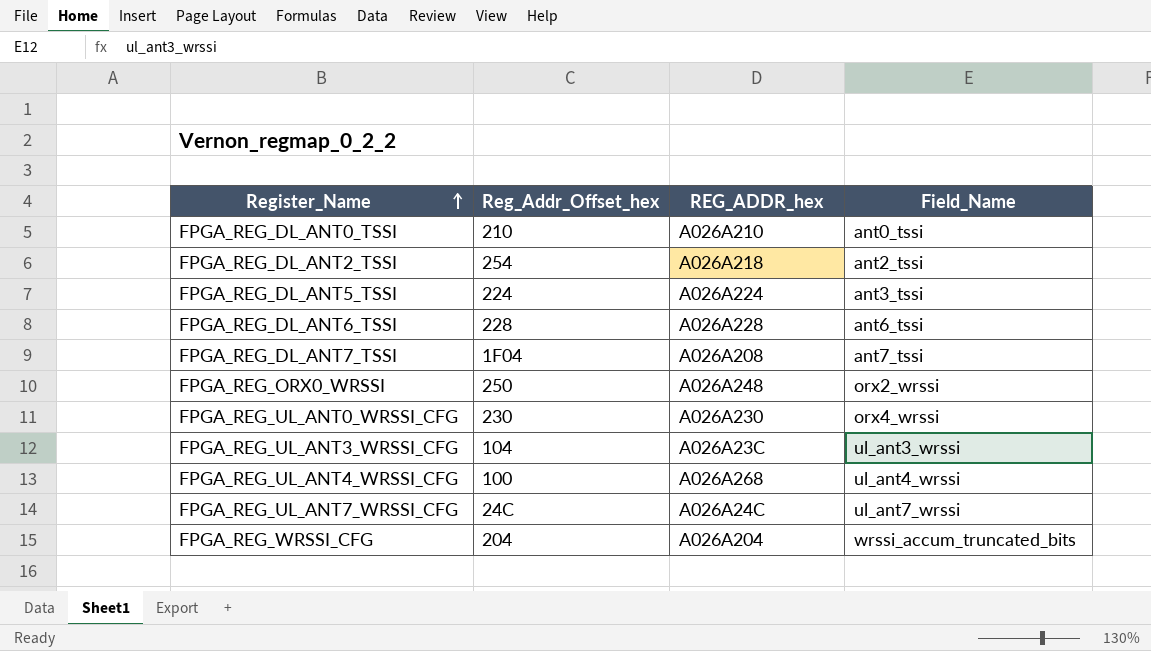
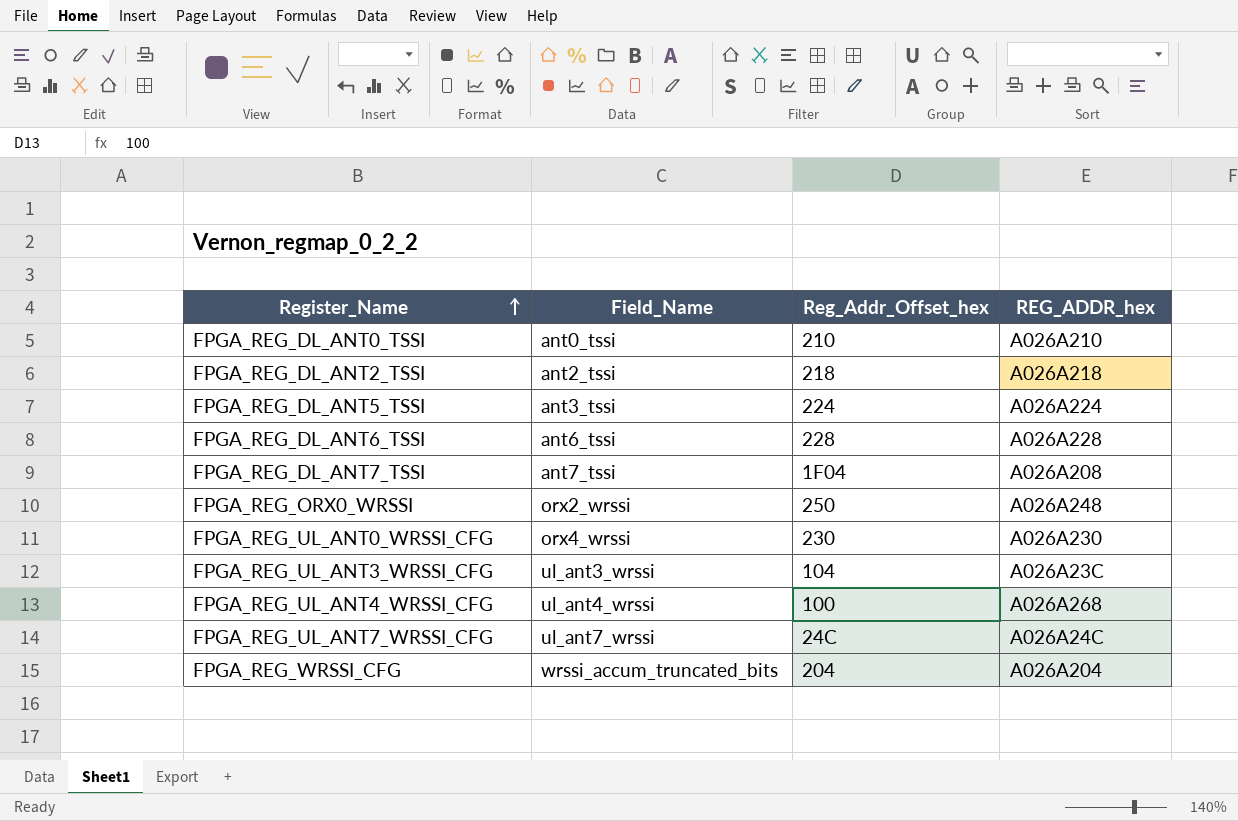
column Field_Name | position: 4 -> 2
FPGA_REG_DL_ANT2_TSSI | Reg_Addr_Offset_hex: 254 -> 218

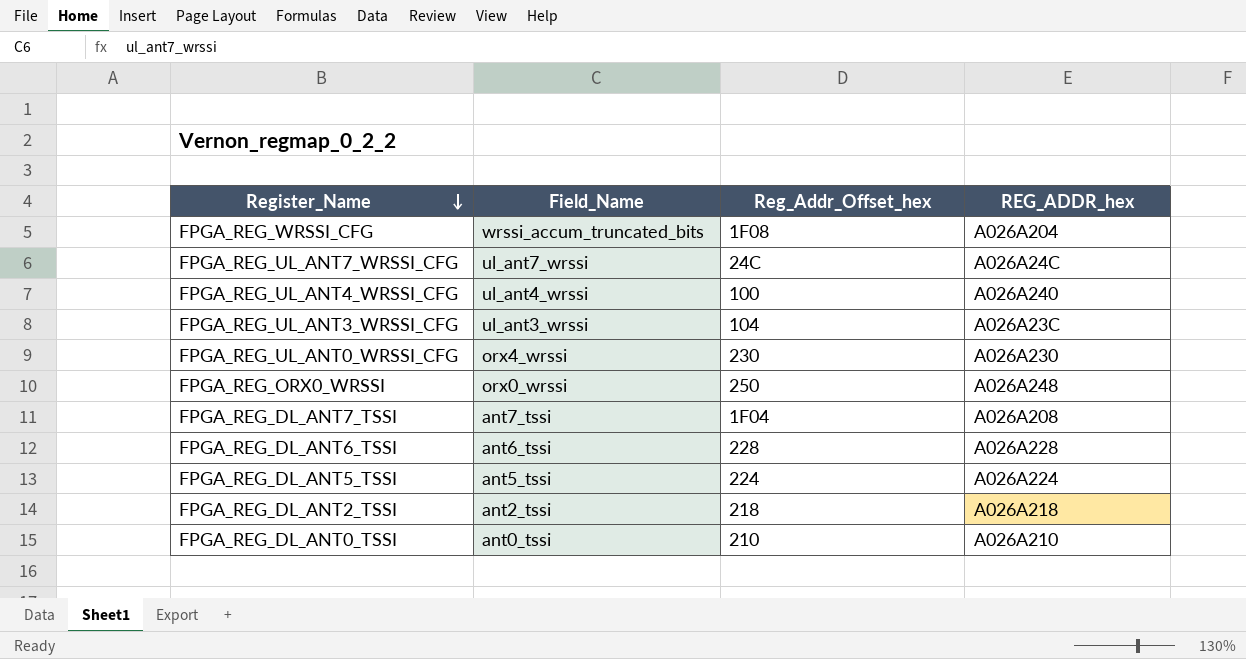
row order: Register_Name ascending -> Register_Name descending
FPGA_REG_WRSSI_CFG | Reg_Addr_Offset_hex: 204 -> 1F08
FPGA_REG_UL_ANT4_WRSSI_CFG | REG_ADDR_hex: A026A268 -> A026A240
FPGA_REG_ORX0_WRSSI | Field_Name: orx2_wrssi -> orx0_wrssi
FPGA_REG_DL_ANT5_TSSI | Field_Name: ant3_tssi -> ant5_tssi

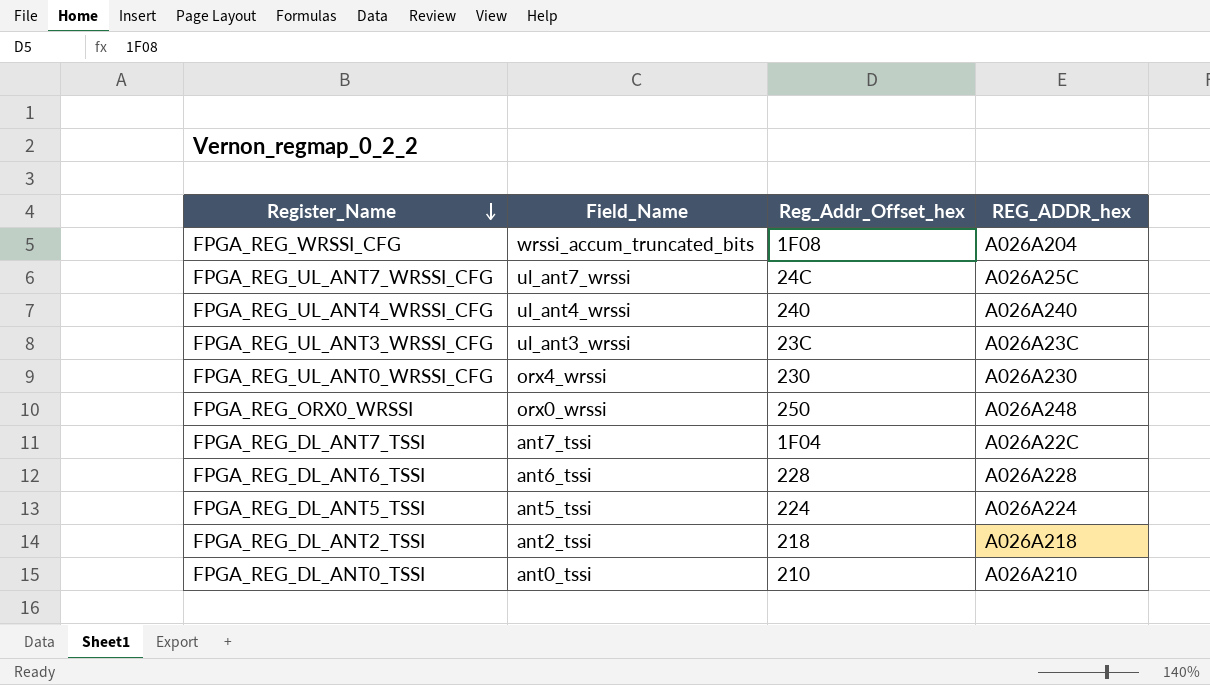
FPGA_REG_UL_ANT7_WRSSI_CFG | REG_ADDR_hex: A026A24C -> A026A25C
FPGA_REG_UL_ANT4_WRSSI_CFG | Reg_Addr_Offset_hex: 100 -> 240
FPGA_REG_UL_ANT3_WRSSI_CFG | Reg_Addr_Offset_hex: 104 -> 23C
FPGA_REG_DL_ANT7_TSSI | REG_ADDR_hex: A026A208 -> A026A22C

